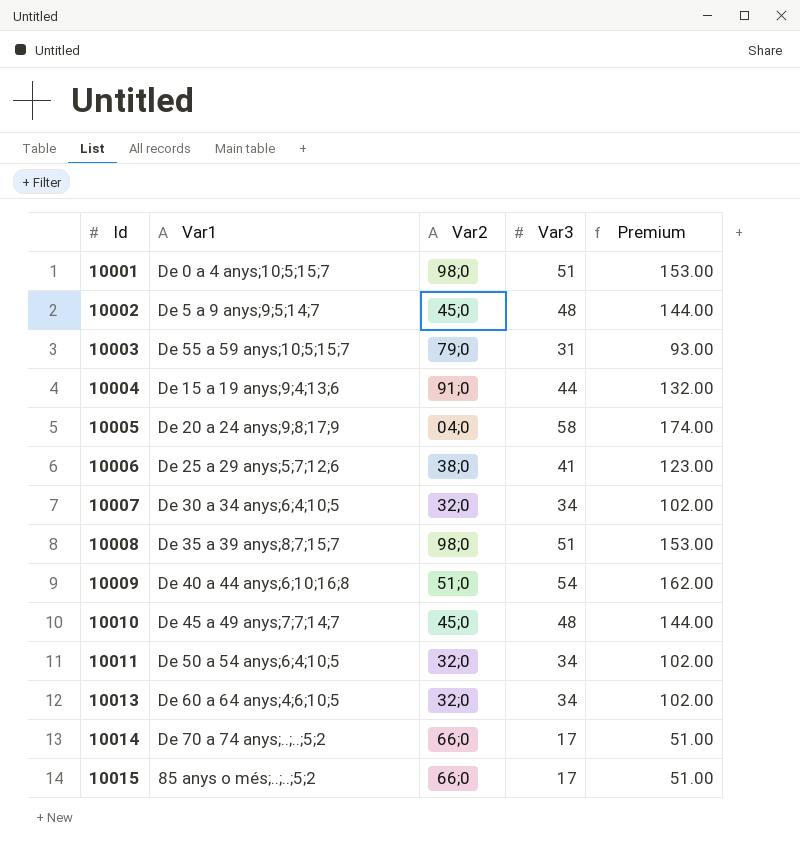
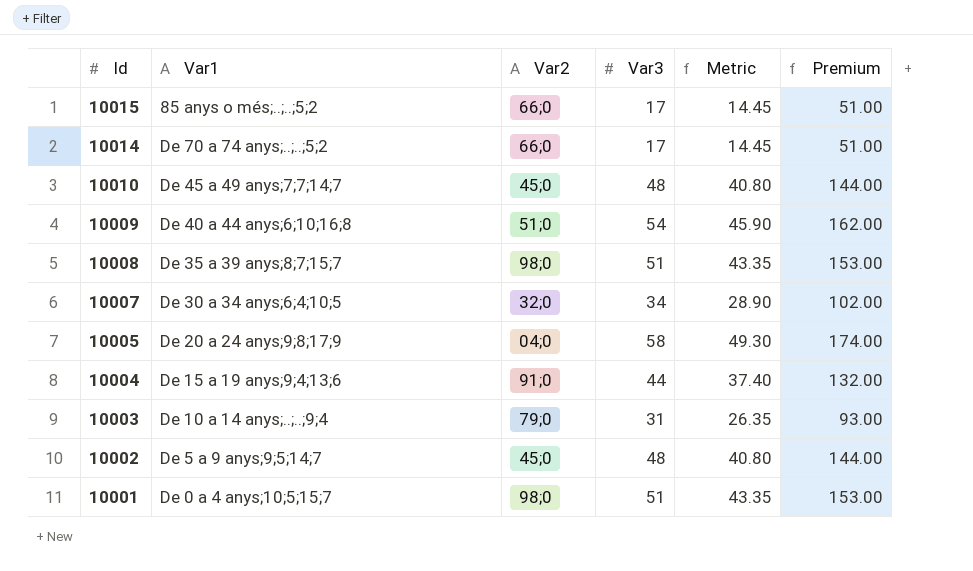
row order: Id ascending -> Id descending
column Metric | formula: none -> [Var3] * 0.85
row 10006: De 25 a 29 anys;5;7;12;6 | 38;0 | 41 | 123.00 -> none
row 10011: De 50 a 54 anys;6;4;10;5 | 32;0 | 34 | 102.00 -> none
row 10013: De 60 a 64 anys;4;6;10;5 | 32;0 | 34 | 102.00 -> none
10003 | Var1: De 55 a 59 anys;10;5;15;7 -> De 10 a 14 anys;..;..;9;4

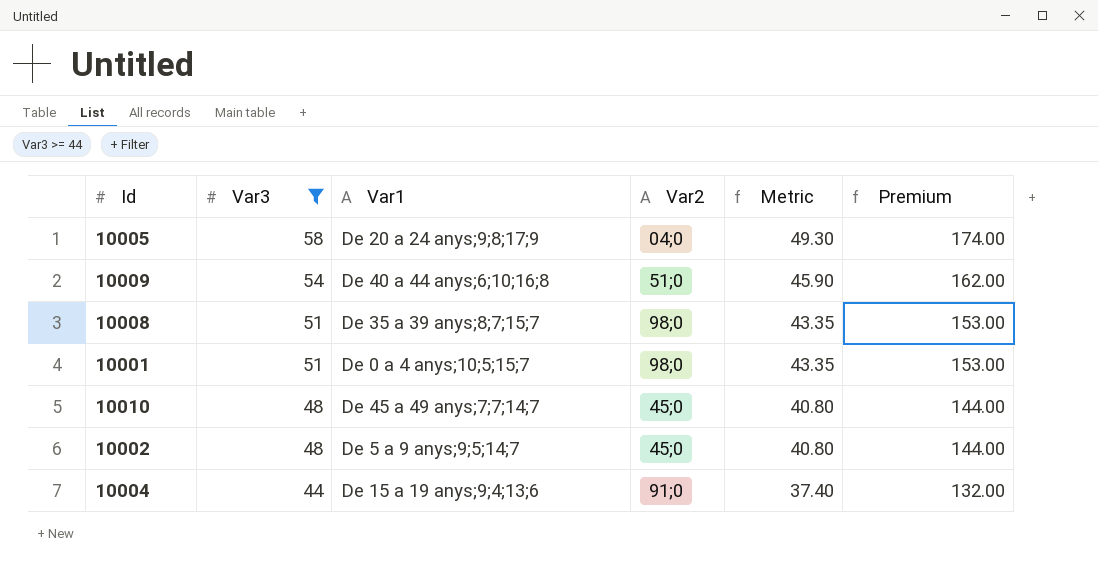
filter: none -> Var3 >= 44
row order: Id descending -> Var3 descending
column Var3 | position: 4 -> 2

